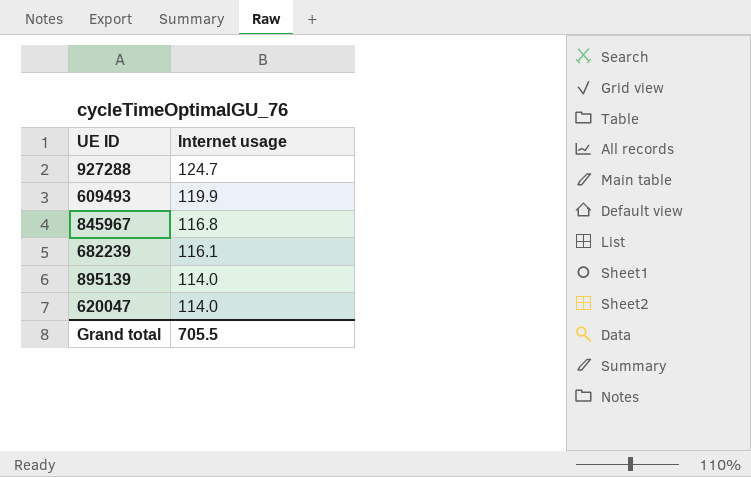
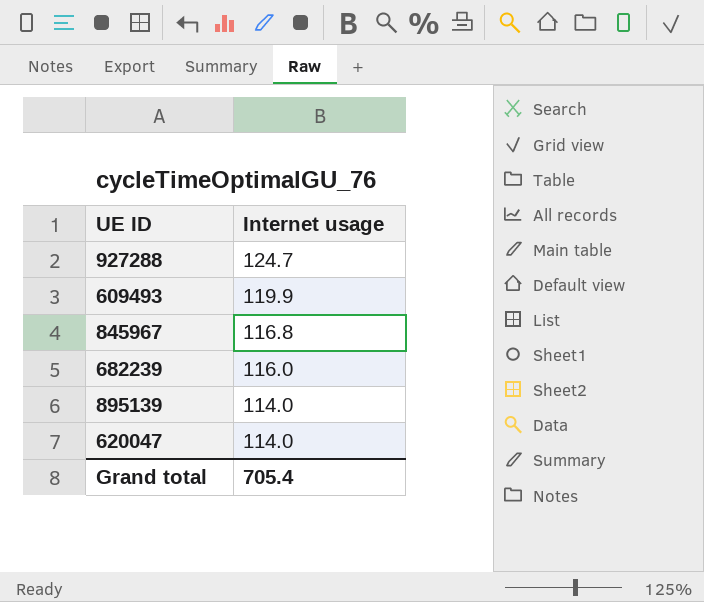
682239 | Internet usage: 116.1 -> 116.0
Grand total | Internet usage: 705.5 -> 705.4

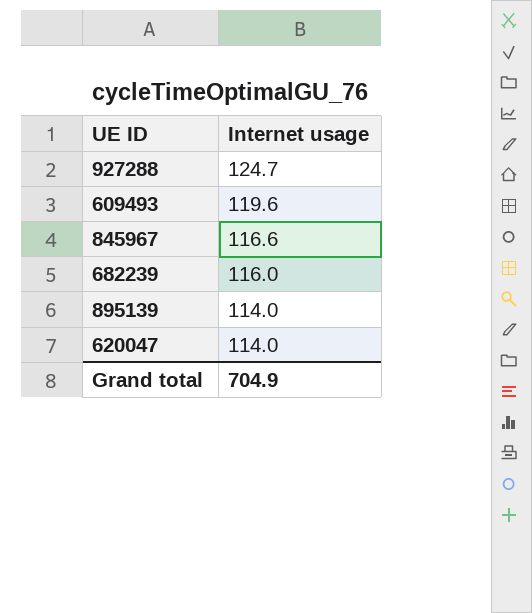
609493 | Internet usage: 119.9 -> 119.6
845967 | Internet usage: 116.8 -> 116.6
Grand total | Internet usage: 705.4 -> 704.9

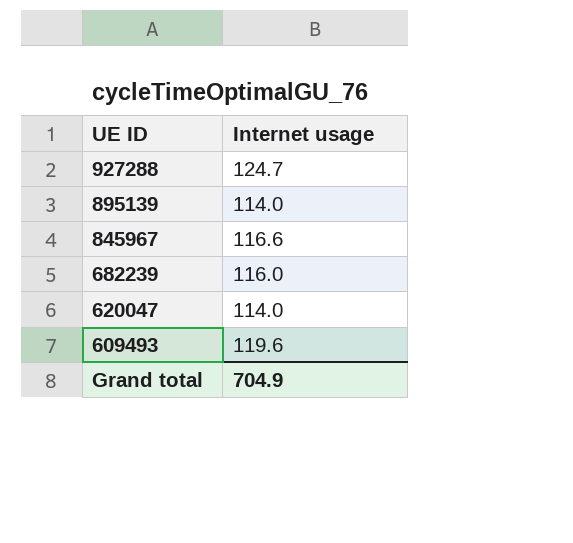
row order: Internet usage descending -> UE ID descending

